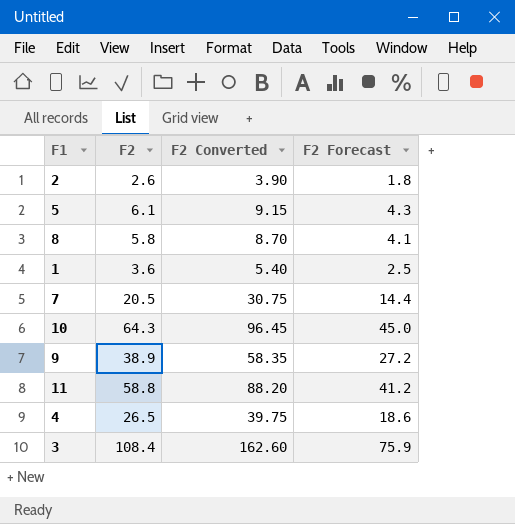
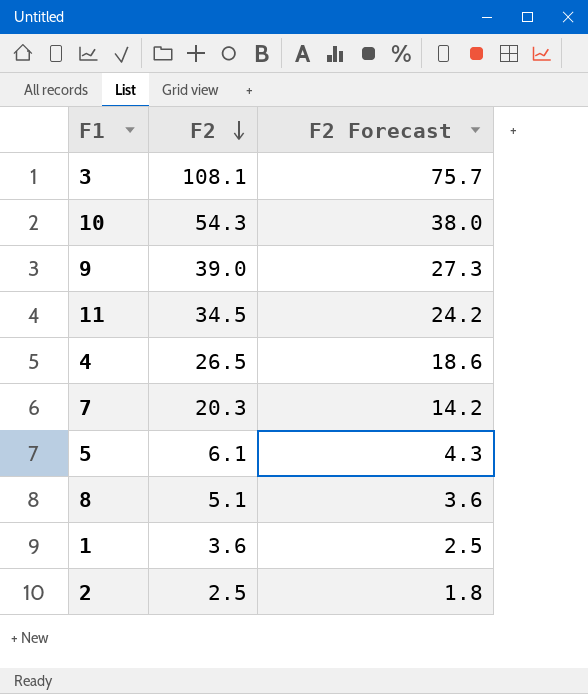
row order: none -> F2 descending
column F2 Converted | formula: [F2] * 1.5 -> none
3 | F2: 108.4 -> 108.1
3 | F2 Forecast: 75.9 -> 75.7
10 | F2: 64.3 -> 54.3
10 | F2 Forecast: 45.0 -> 38.0
9 | F2: 38.9 -> 39.0
9 | F2 Forecast: 27.2 -> 27.3
11 | F2: 58.8 -> 34.5
11 | F2 Forecast: 41.2 -> 24.2
7 | F2: 20.5 -> 20.3
7 | F2 Forecast: 14.4 -> 14.2
8 | F2: 5.8 -> 5.1
8 | F2 Forecast: 4.1 -> 3.6
2 | F2: 2.6 -> 2.5

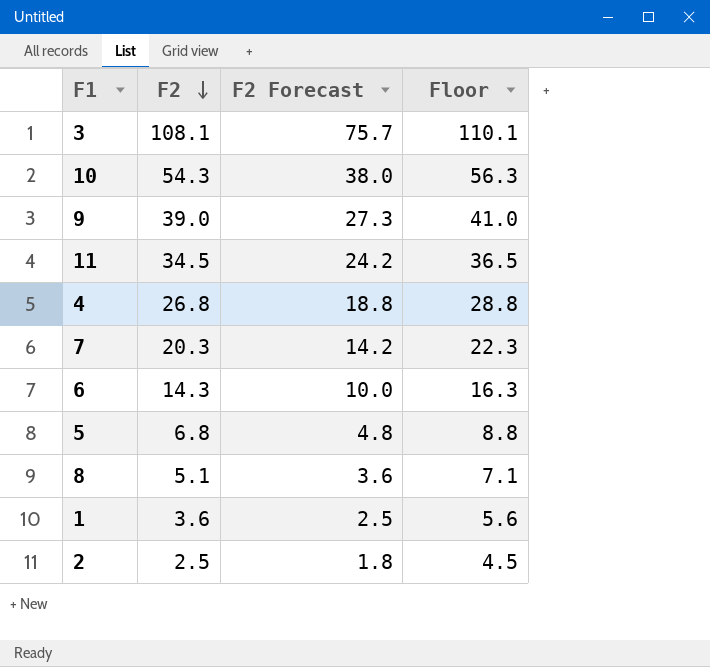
column Floor | formula: none -> [F2] + 2
4 | F2: 26.5 -> 26.8
4 | F2 Forecast: 18.6 -> 18.8
row 6: none -> 14.3 | 10.0 | 16.3
5 | F2: 6.1 -> 6.8
5 | F2 Forecast: 4.3 -> 4.8

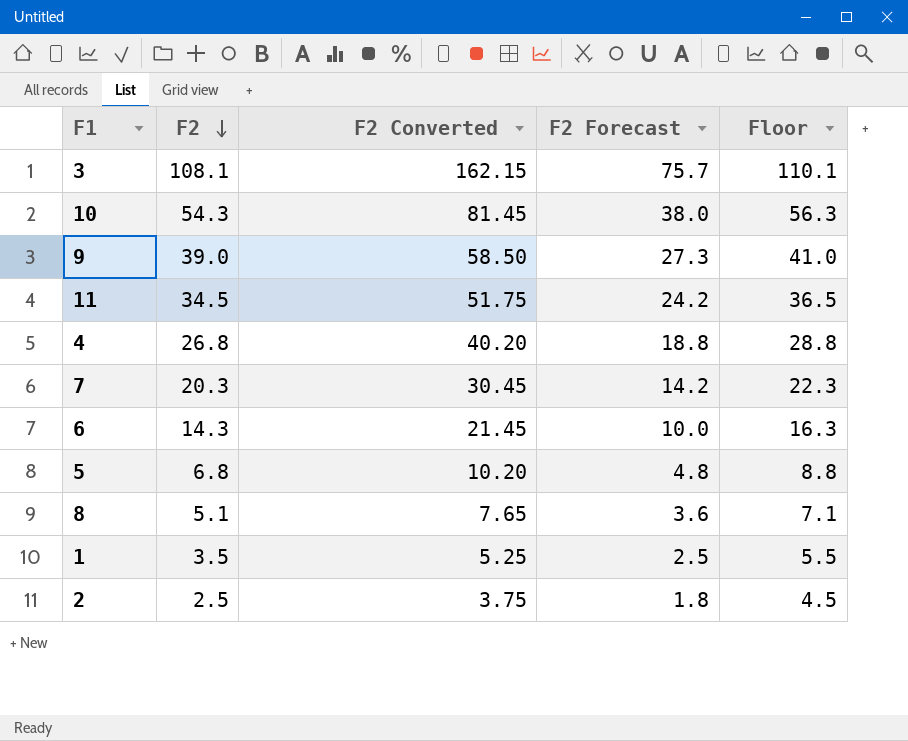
column F2 Converted | formula: none -> [F2] * 1.5
1 | F2: 3.6 -> 3.5
1 | Floor: 5.6 -> 5.5

